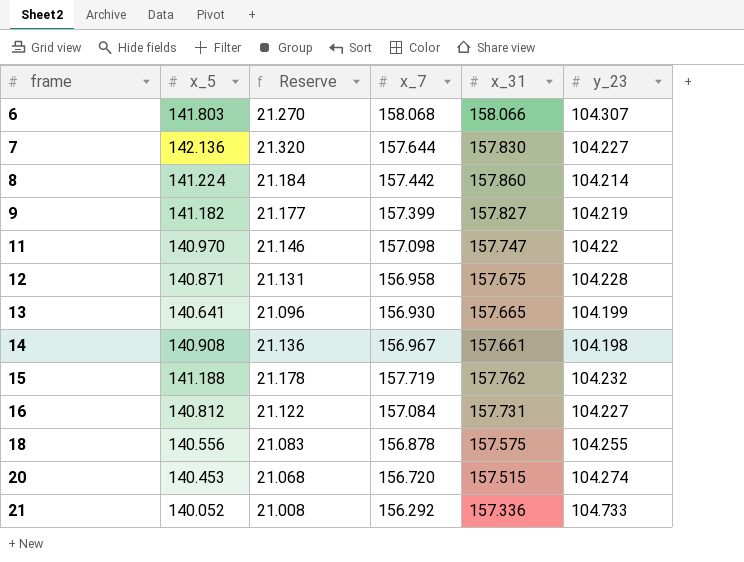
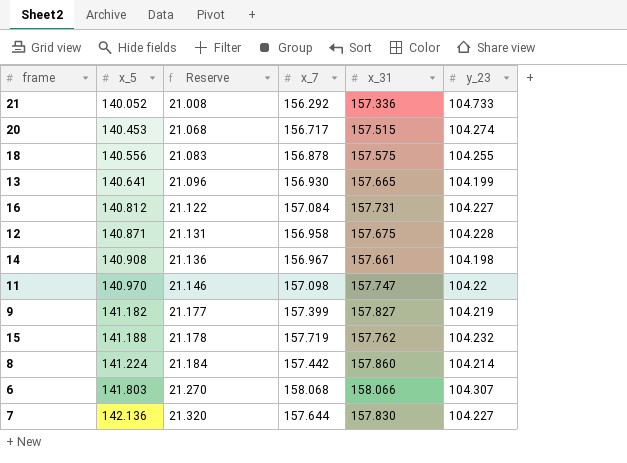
row order: frame ascending -> x_5 ascending
20 | x_7: 156.720 -> 156.717

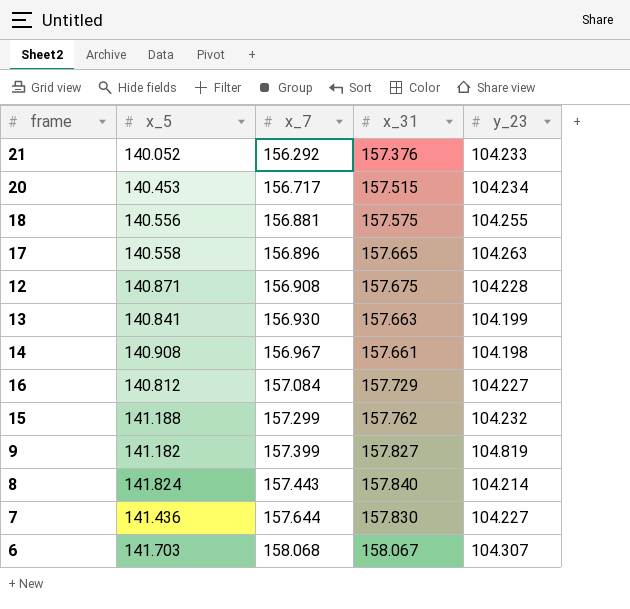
row order: x_5 ascending -> x_7 ascending
column Reserve | formula: [x_5] * 0.15 -> none
row 11: 140.970 | 21.146 | 157.098 | 157.747 | 104.22 -> none
21 | x_31: 157.336 -> 157.376
21 | y_23: 104.733 -> 104.233
20 | y_23: 104.274 -> 104.234
18 | x_7: 156.878 -> 156.881
row 17: none -> 140.558 | 156.896 | 157.665 | 104.263
12 | x_7: 156.958 -> 156.908
13 | x_5: 140.641 -> 140.841
13 | x_31: 157.665 -> 157.663
16 | x_31: 157.731 -> 157.729
15 | x_7: 157.719 -> 157.299
9 | y_23: 104.219 -> 104.819
8 | x_5: 141.224 -> 141.824
8 | x_7: 157.442 -> 157.443
8 | x_31: 157.860 -> 157.840
7 | x_5: 142.136 -> 141.436
6 | x_5: 141.803 -> 141.703
6 | x_31: 158.066 -> 158.067

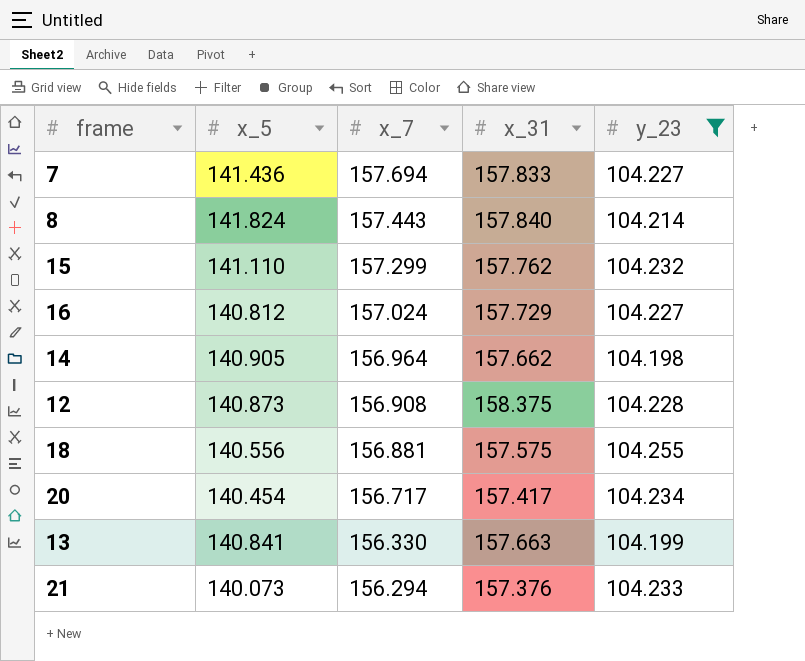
filter: none -> y_23 <= 104.255
row order: x_7 ascending -> x_7 descending
7 | x_7: 157.644 -> 157.694
7 | x_31: 157.830 -> 157.833
15 | x_5: 141.188 -> 141.110
16 | x_7: 157.084 -> 157.024
14 | x_5: 140.908 -> 140.905
14 | x_7: 156.967 -> 156.964
14 | x_31: 157.661 -> 157.662
12 | x_5: 140.871 -> 140.873
12 | x_31: 157.675 -> 158.375
20 | x_5: 140.453 -> 140.454
20 | x_31: 157.515 -> 157.417
13 | x_7: 156.930 -> 156.330
21 | x_5: 140.052 -> 140.073
21 | x_7: 156.292 -> 156.294

